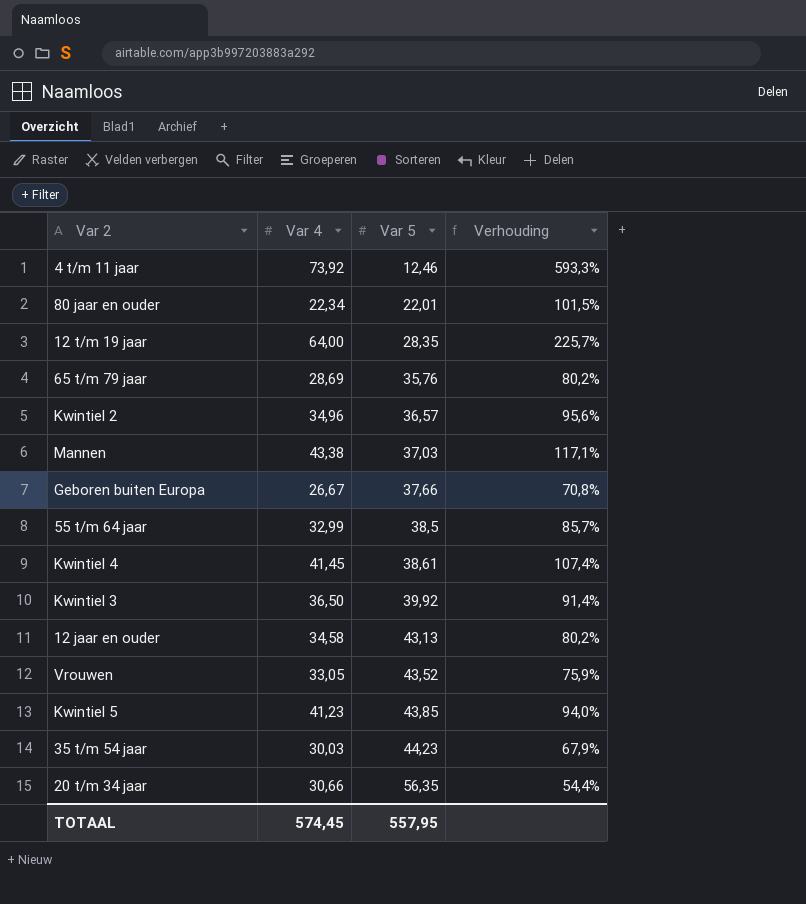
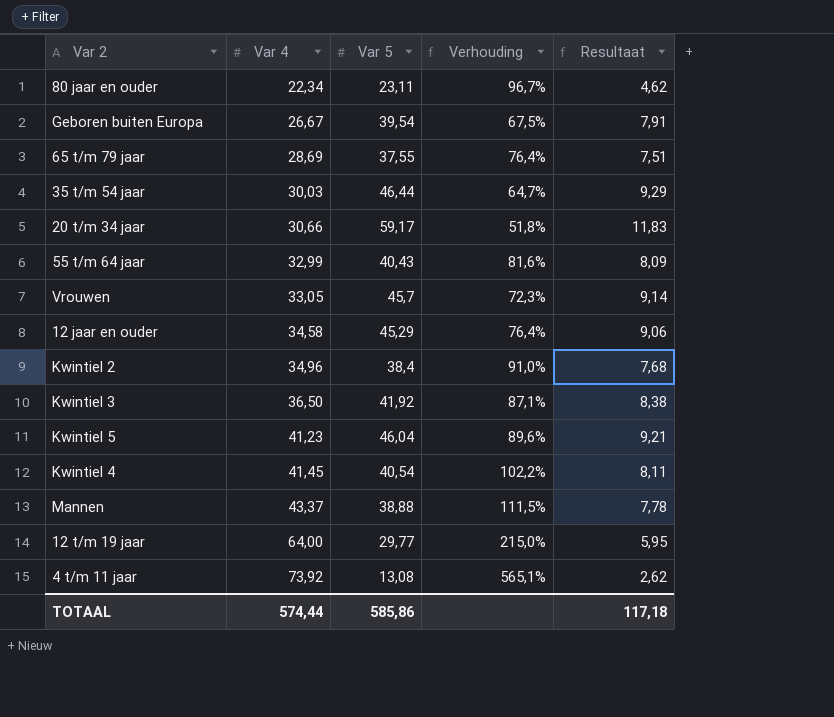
row order: Var 5 ascending -> Var 4 ascending
column Resultaat | formula: none -> [Var 5] * 0,2
80 jaar en ouder | Var 5: 22,01 -> 23,11
80 jaar en ouder | Verhouding: 101,5% -> 96,7%
Geboren buiten Europa | Var 5: 37,66 -> 39,54
Geboren buiten Europa | Verhouding: 70,8% -> 67,5%
65 t/m 79 jaar | Var 5: 35,76 -> 37,55
65 t/m 79 jaar | Verhouding: 80,2% -> 76,4%
35 t/m 54 jaar | Var 5: 44,23 -> 46,44
35 t/m 54 jaar | Verhouding: 67,9% -> 64,7%
20 t/m 34 jaar | Var 5: 56,35 -> 59,17
20 t/m 34 jaar | Verhouding: 54,4% -> 51,8%
55 t/m 64 jaar | Var 5: 38,5 -> 40,43
55 t/m 64 jaar | Verhouding: 85,7% -> 81,6%
Vrouwen | Var 5: 43,52 -> 45,7
Vrouwen | Verhouding: 75,9% -> 72,3%
12 jaar en ouder | Var 5: 43,13 -> 45,29
12 jaar en ouder | Verhouding: 80,2% -> 76,4%
Kwintiel 2 | Var 5: 36,57 -> 38,4
Kwintiel 2 | Verhouding: 95,6% -> 91,0%
Kwintiel 3 | Var 5: 39,92 -> 41,92
Kwintiel 3 | Verhouding: 91,4% -> 87,1%
Kwintiel 5 | Var 5: 43,85 -> 46,04
Kwintiel 5 | Verhouding: 94,0% -> 89,6%
Kwintiel 4 | Var 5: 38,61 -> 40,54
Kwintiel 4 | Verhouding: 107,4% -> 102,2%
Mannen | Var 4: 43,38 -> 43,37
Mannen | Var 5: 37,03 -> 38,88
Mannen | Verhouding: 117,1% -> 111,5%
12 t/m 19 jaar | Var 5: 28,35 -> 29,77
12 t/m 19 jaar | Verhouding: 225,7% -> 215,0%
4 t/m 11 jaar | Var 5: 12,46 -> 13,08
4 t/m 11 jaar | Verhouding: 593,3% -> 565,1%
TOTAAL | Var 4: 574,45 -> 574,44
TOTAAL | Var 5: 557,95 -> 585,86

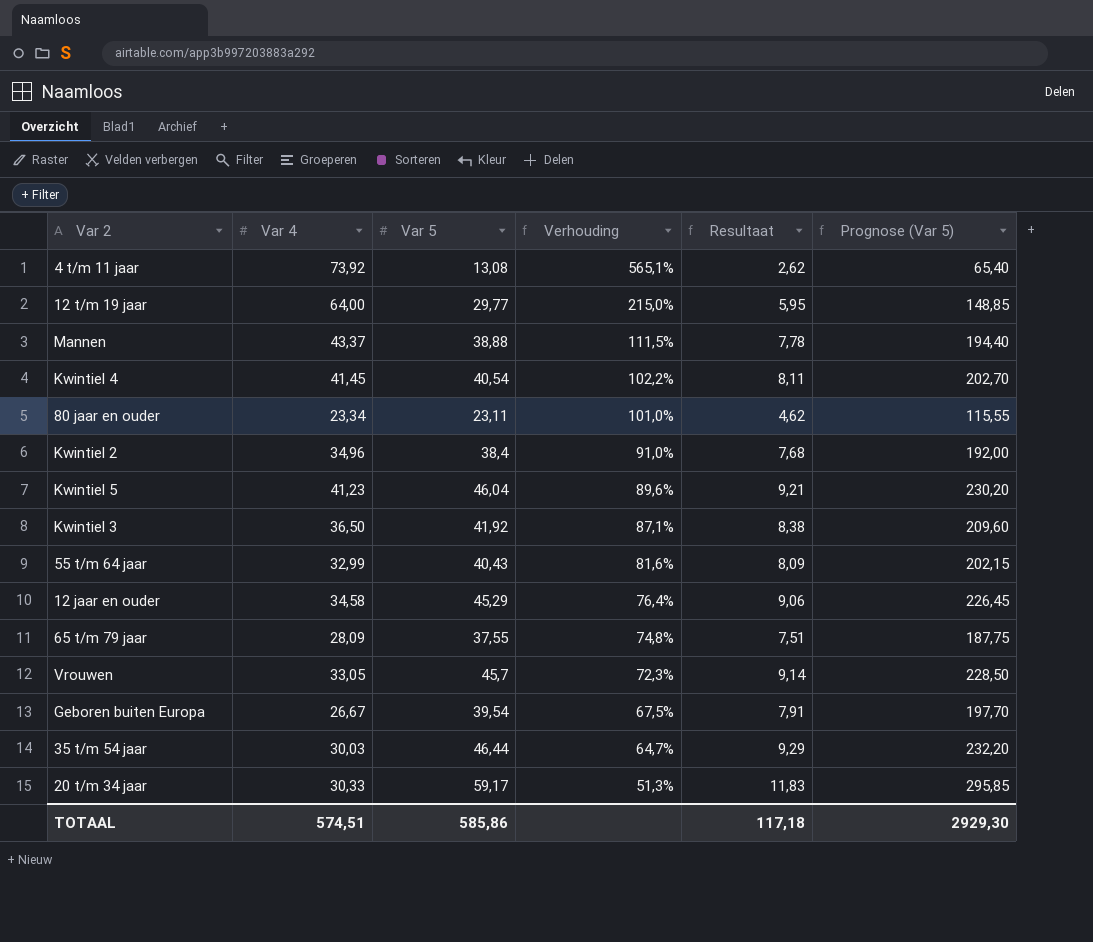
row order: Var 4 ascending -> Verhouding descending
column Prognose (Var 5) | formula: none -> [Var 5] * 5
80 jaar en ouder | Var 4: 22,34 -> 23,34
80 jaar en ouder | Verhouding: 96,7% -> 101,0%
65 t/m 79 jaar | Var 4: 28,69 -> 28,09
65 t/m 79 jaar | Verhouding: 76,4% -> 74,8%
20 t/m 34 jaar | Var 4: 30,66 -> 30,33
20 t/m 34 jaar | Verhouding: 51,8% -> 51,3%
TOTAAL | Var 4: 574,44 -> 574,51

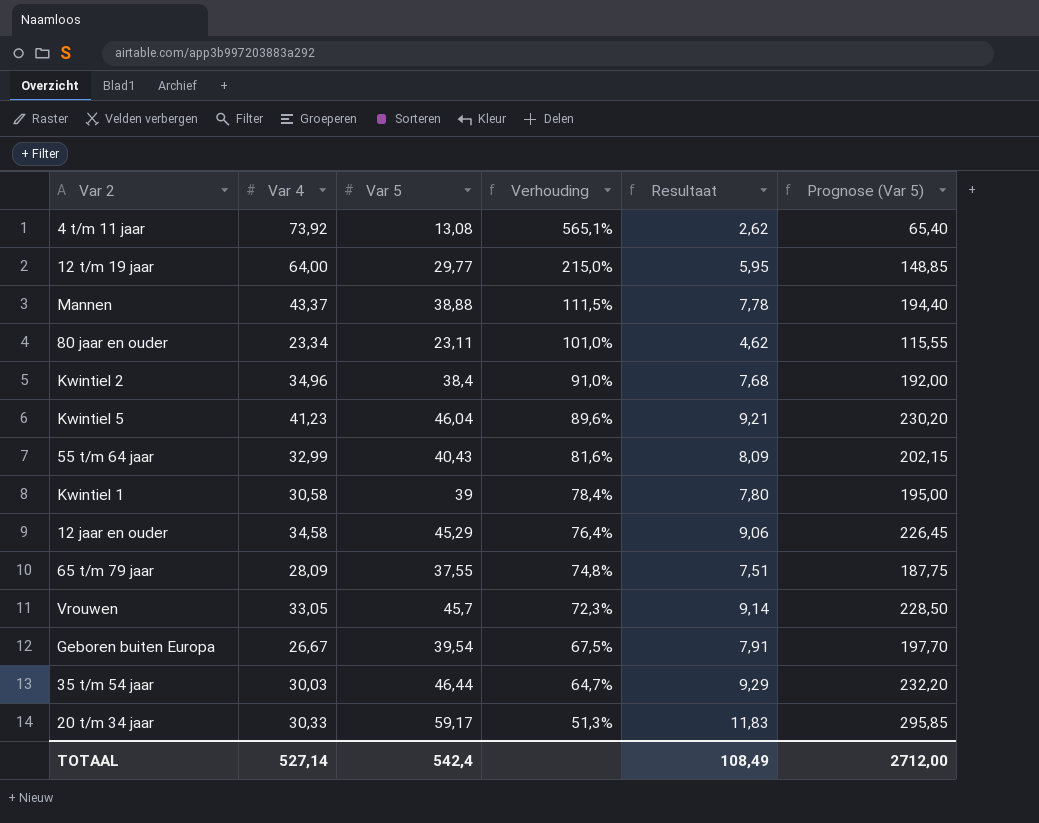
row Kwintiel 4: 41,45 | 40,54 | 102,2% | 8,11 | 202,70 -> none
row Kwintiel 3: 36,50 | 41,92 | 87,1% | 8,38 | 209,60 -> none
row Kwintiel 1: none -> 30,58 | 39 | 78,4% | 7,80 | 195,00
TOTAAL | Var 4: 574,51 -> 527,14
TOTAAL | Var 5: 585,86 -> 542,4
TOTAAL | Resultaat: 117,18 -> 108,49
TOTAAL | Prognose (Var 5): 2929,30 -> 2712,00

